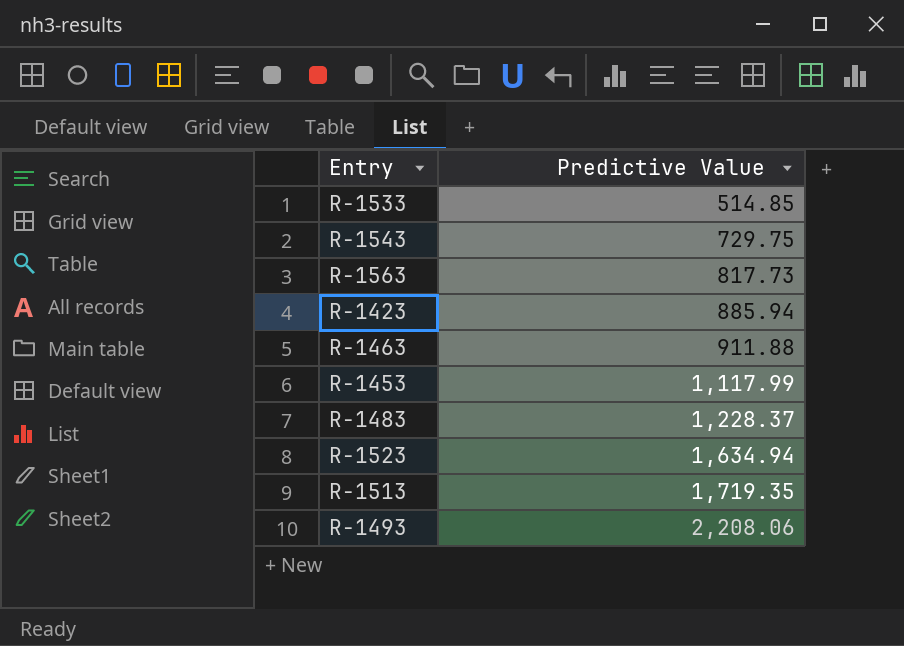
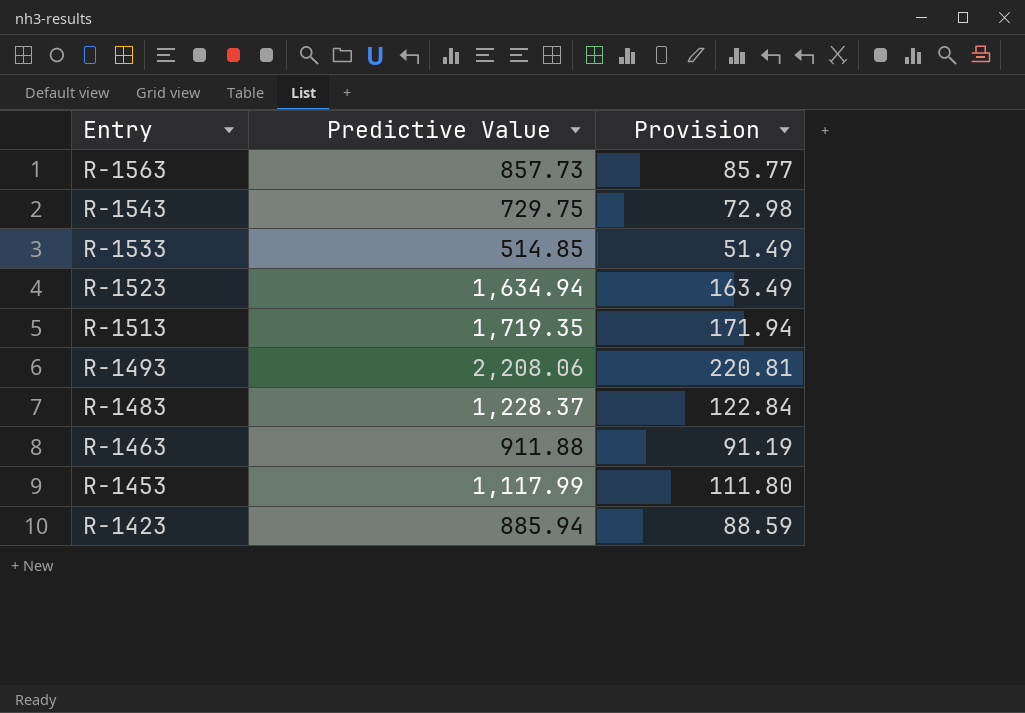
row order: Predictive Value ascending -> Entry descending
column Provision | formula: none -> [Predictive Value] * 0.1
R-1563 | Predictive Value: 817.73 -> 857.73

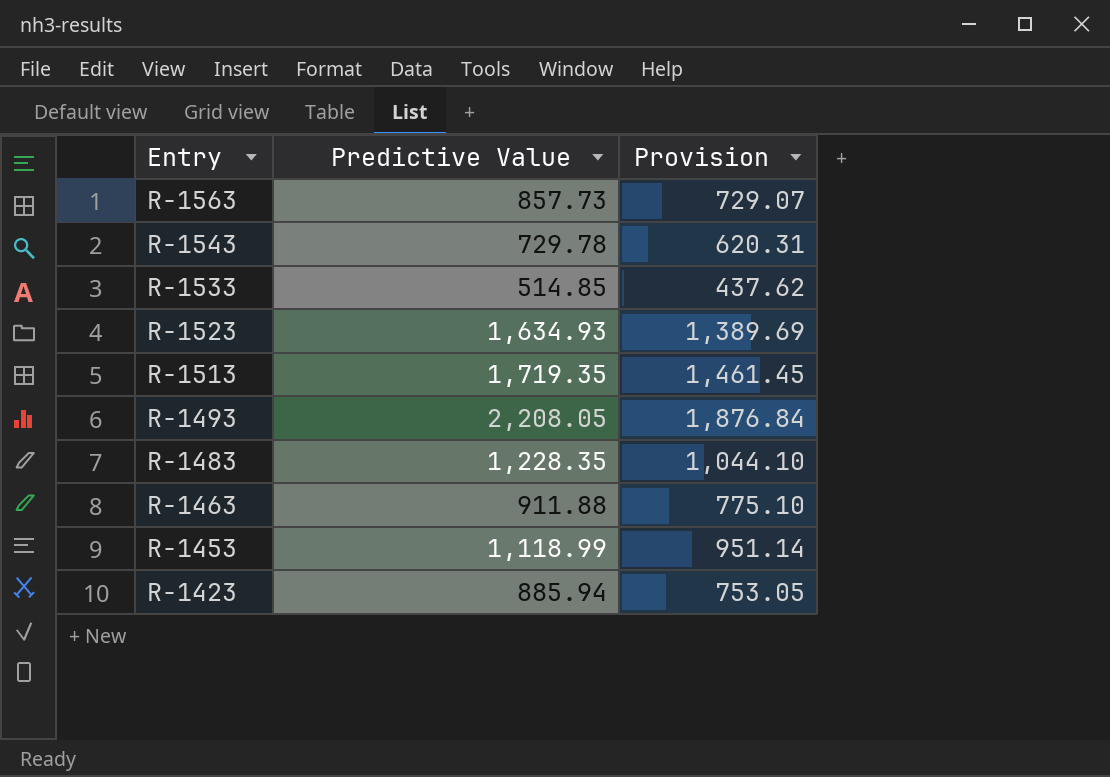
column Provision | formula: [Predictive Value] * 0.1 -> [Predictive Value] * 0.85
R-1543 | Predictive Value: 729.75 -> 729.78
R-1523 | Predictive Value: 1,634.94 -> 1,634.93
R-1493 | Predictive Value: 2,208.06 -> 2,208.05
R-1483 | Predictive Value: 1,228.37 -> 1,228.35
R-1453 | Predictive Value: 1,117.99 -> 1,118.99

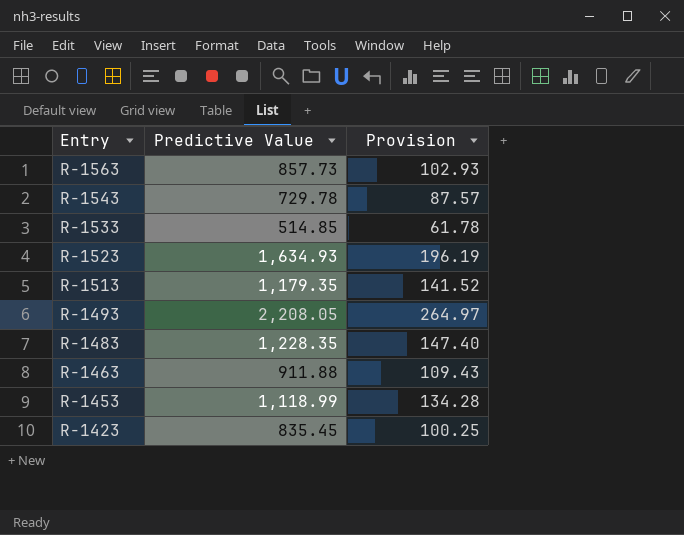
column Provision | formula: [Predictive Value] * 0.85 -> [Predictive Value] * 0.12
R-1513 | Predictive Value: 1,719.35 -> 1,179.35
R-1423 | Predictive Value: 885.94 -> 835.45

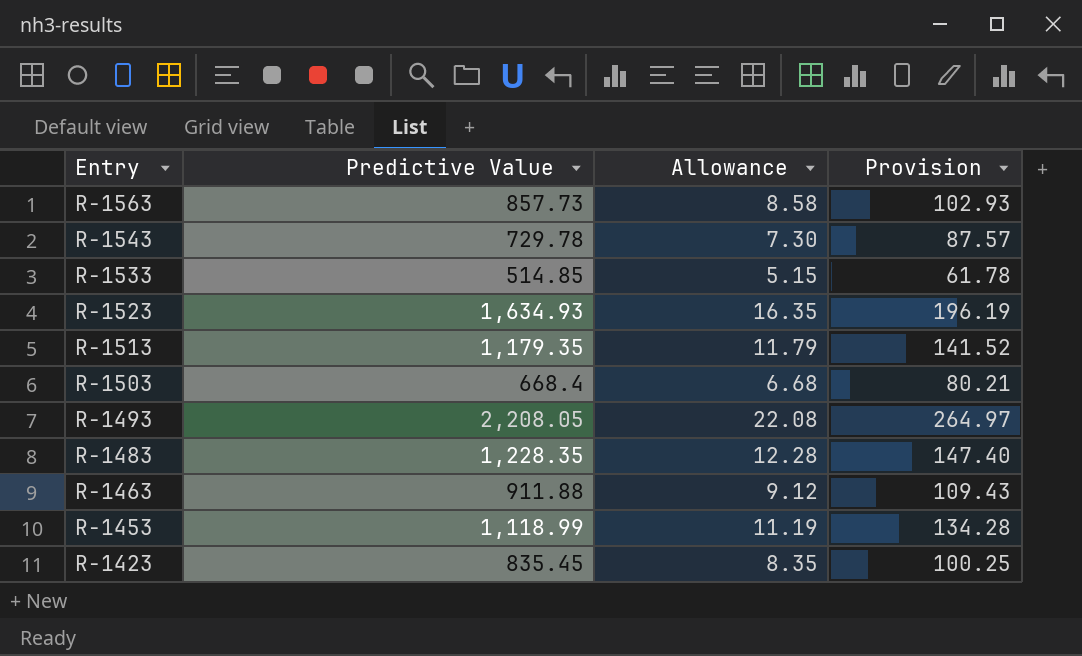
column Allowance | formula: none -> [Predictive Value] * 0.01
row R-1503: none -> 668.4 | 6.68 | 80.21

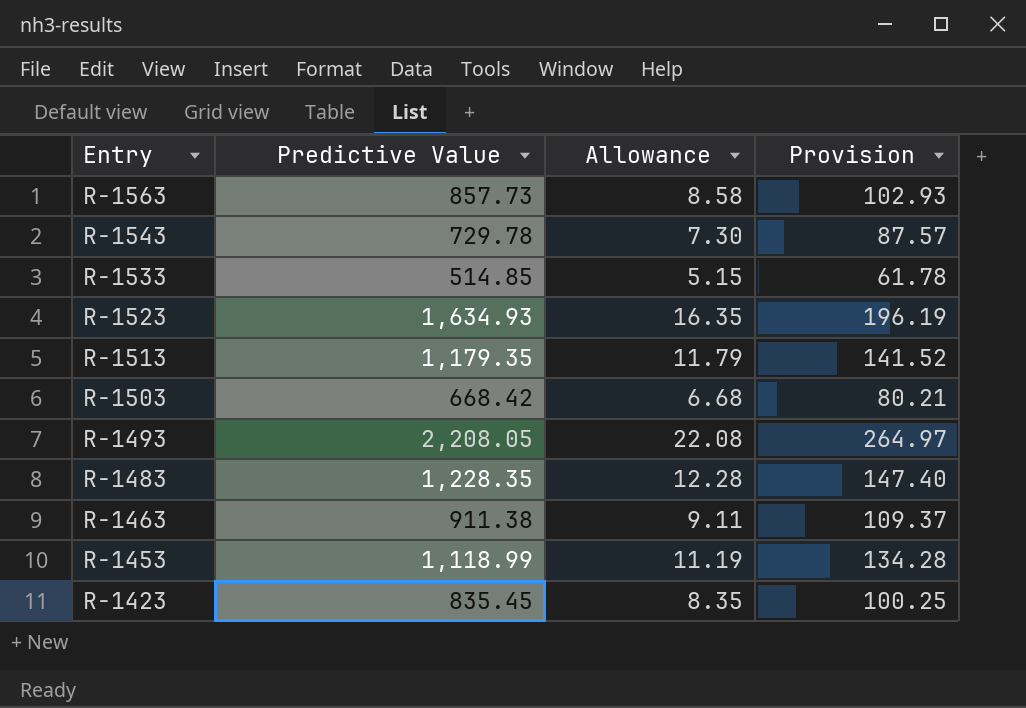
R-1503 | Predictive Value: 668.4 -> 668.42
R-1463 | Predictive Value: 911.88 -> 911.38
R-1463 | Allowance: 9.12 -> 9.11
R-1463 | Provision: 109.43 -> 109.37

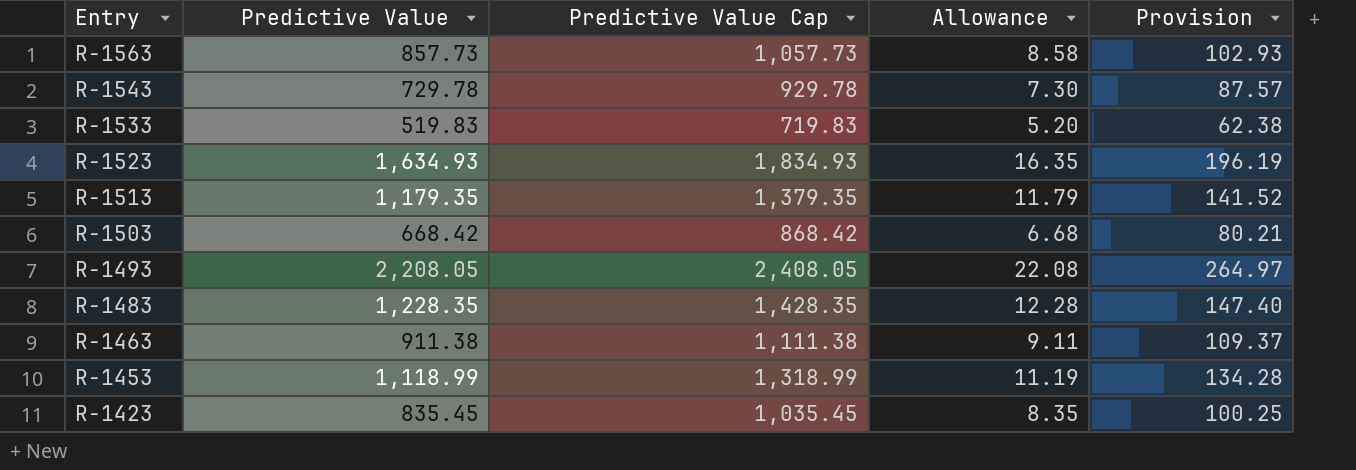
column Predictive Value Cap | formula: none -> [Predictive Value] + 200
R-1533 | Predictive Value: 514.85 -> 519.83
R-1533 | Allowance: 5.15 -> 5.20
R-1533 | Provision: 61.78 -> 62.38

